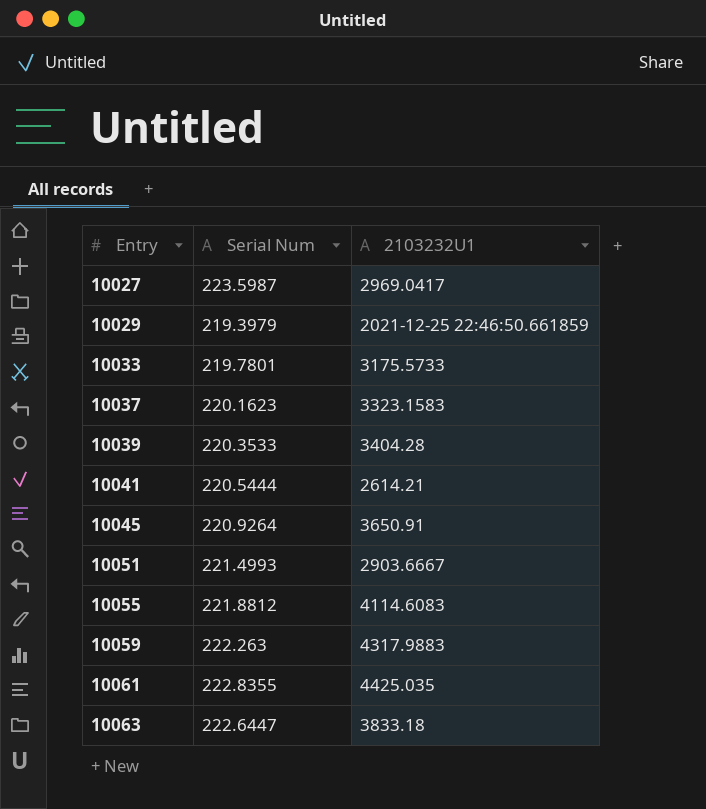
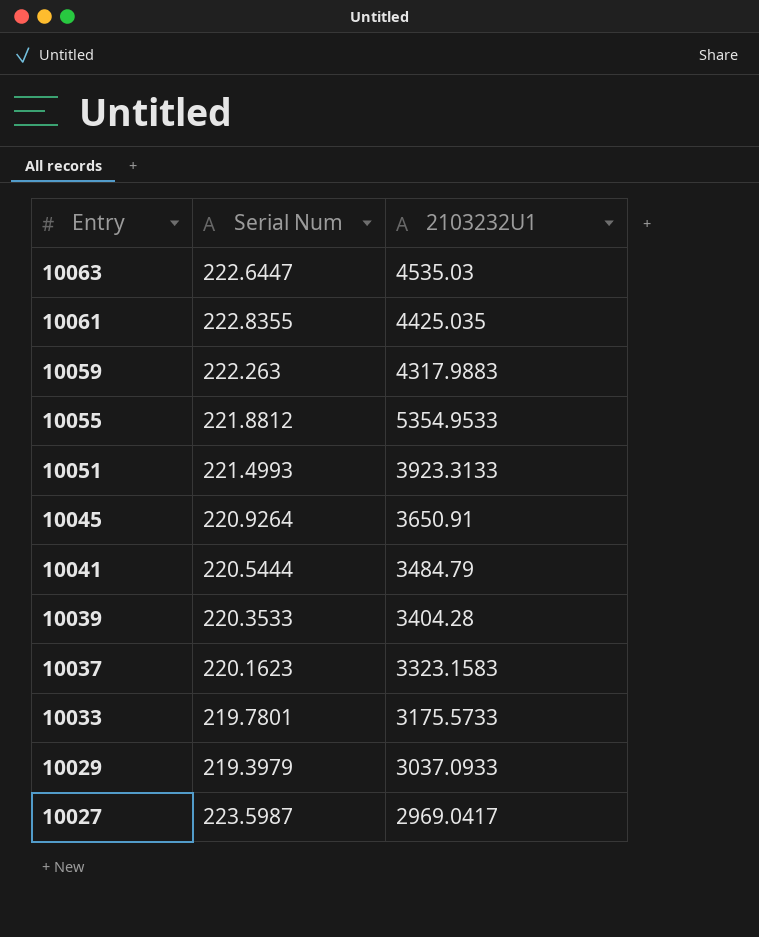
row order: Entry ascending -> Entry descending
10063 | 2103232U1: 3833.18 -> 4535.03
10055 | 2103232U1: 4114.6083 -> 5354.9533
10051 | 2103232U1: 2903.6667 -> 3923.3133
10041 | 2103232U1: 2614.21 -> 3484.79
10029 | 2103232U1: 2021-12-25 22:46:50.661859 -> 3037.0933

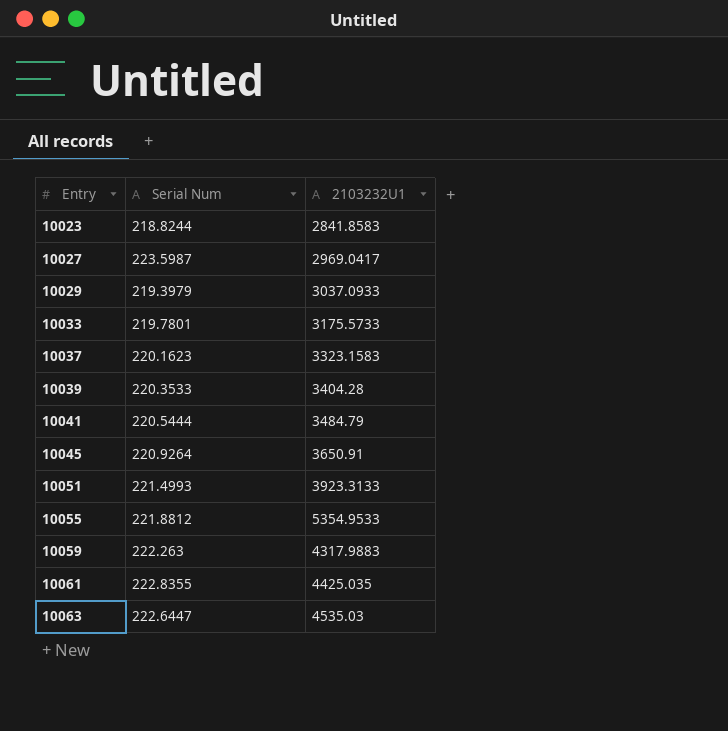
row order: Entry descending -> Entry ascending
row 10023: none -> 218.8244 | 2841.8583

